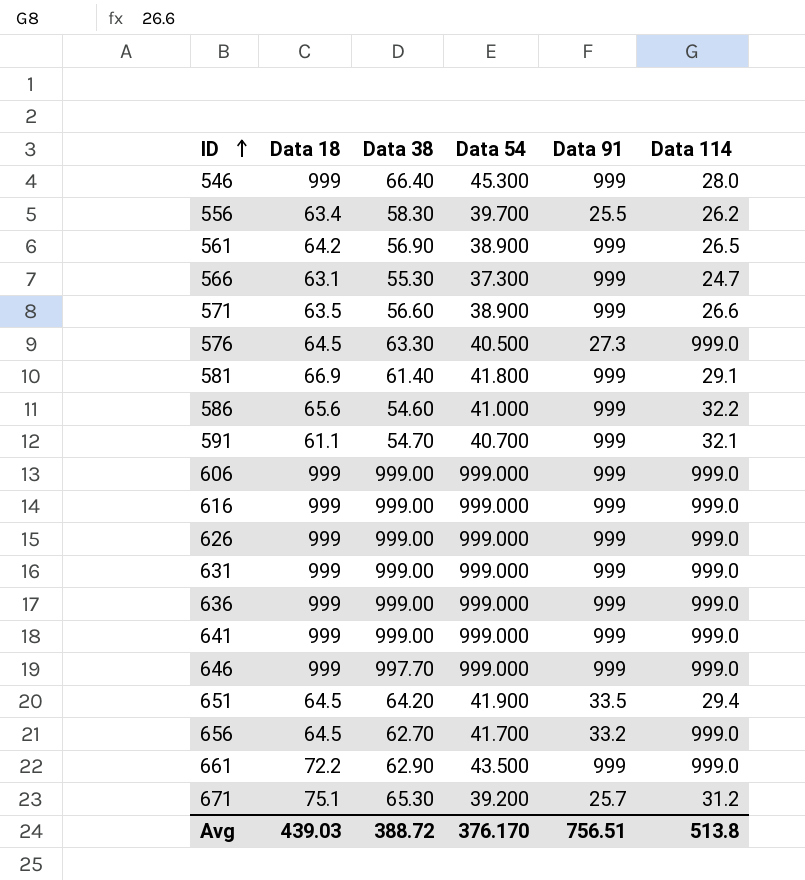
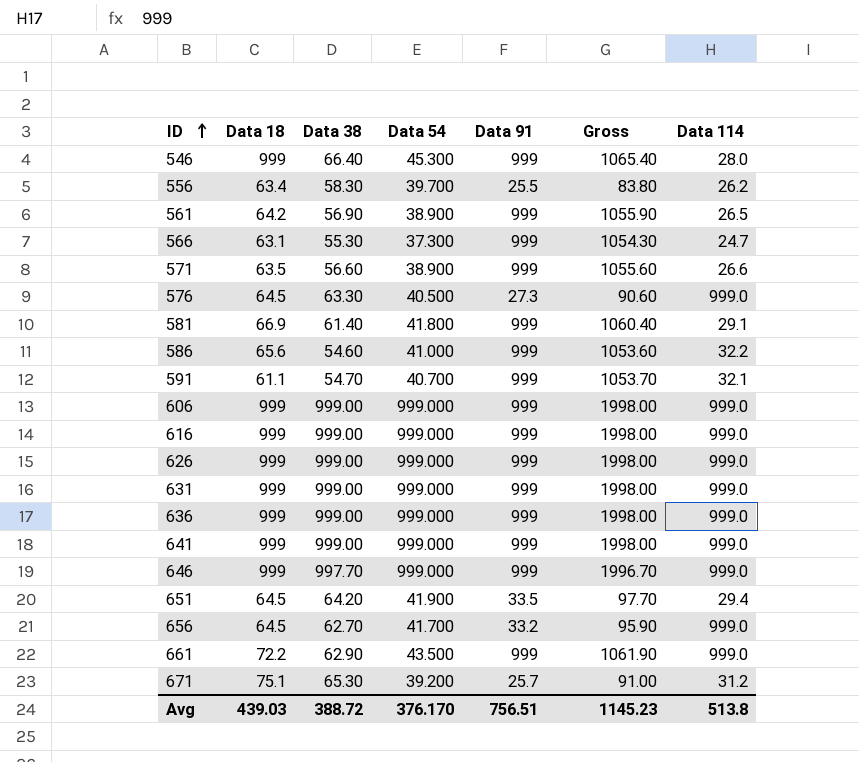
column Gross | formula: none -> [Data 38] + [Data 91]

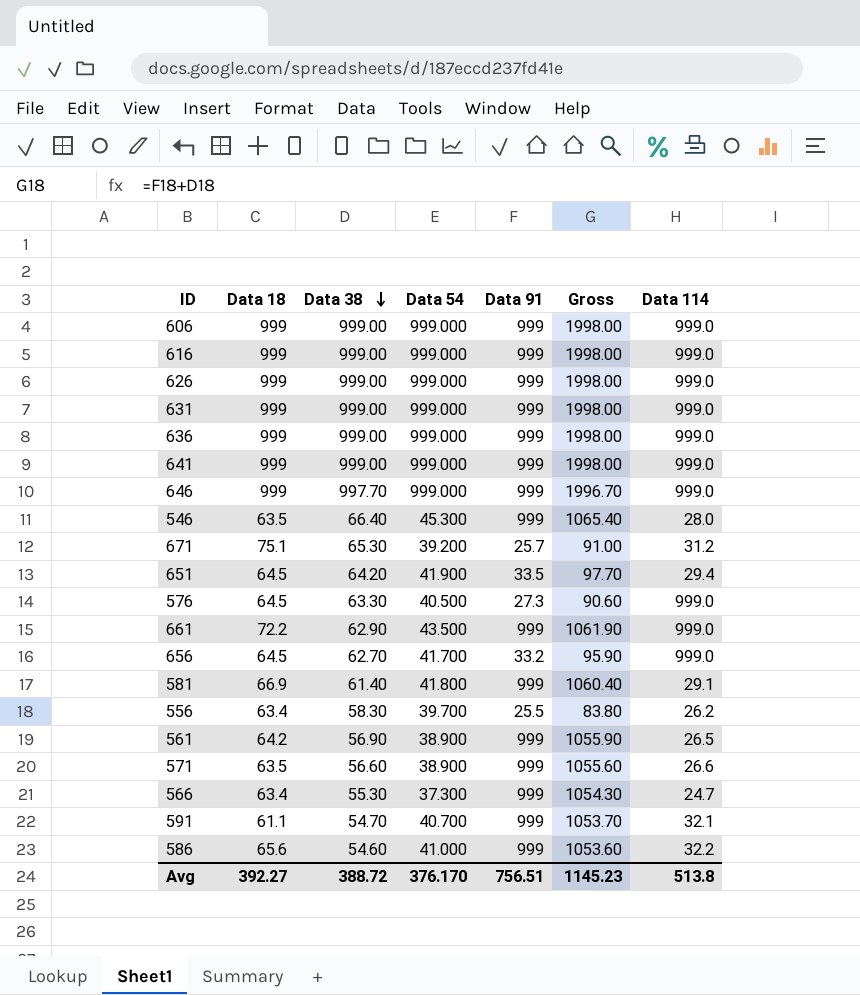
row order: ID ascending -> Data 38 descending
546 | Data 18: 999 -> 63.5
566 | Data 18: 63.1 -> 63.4
Avg | Data 18: 439.03 -> 392.27

